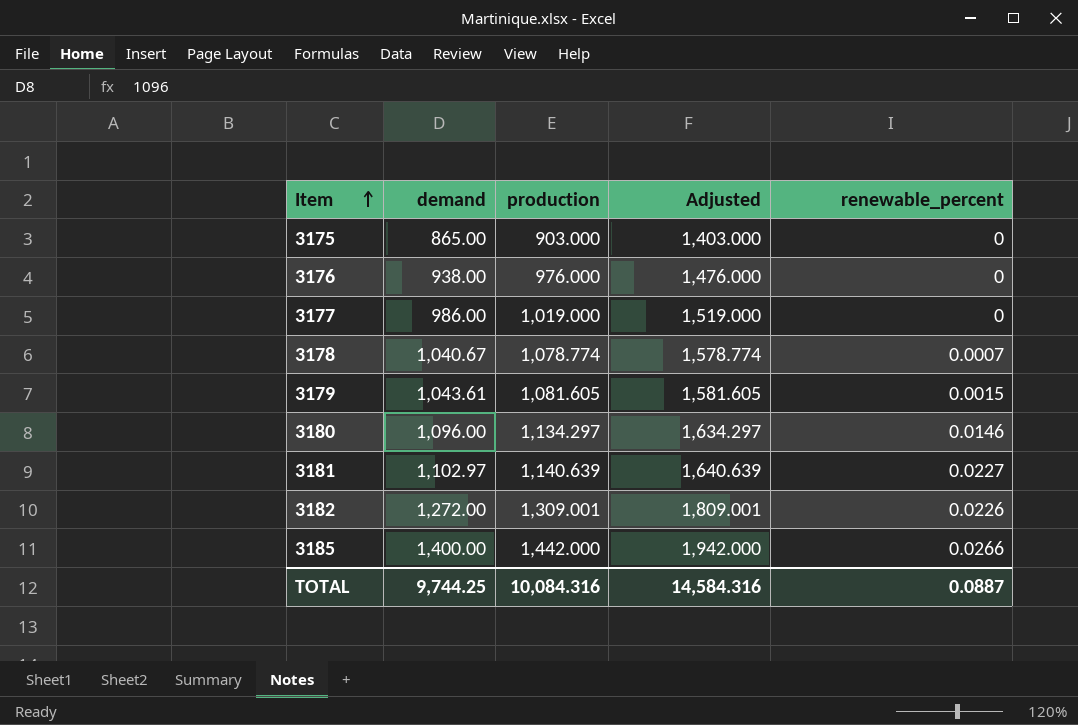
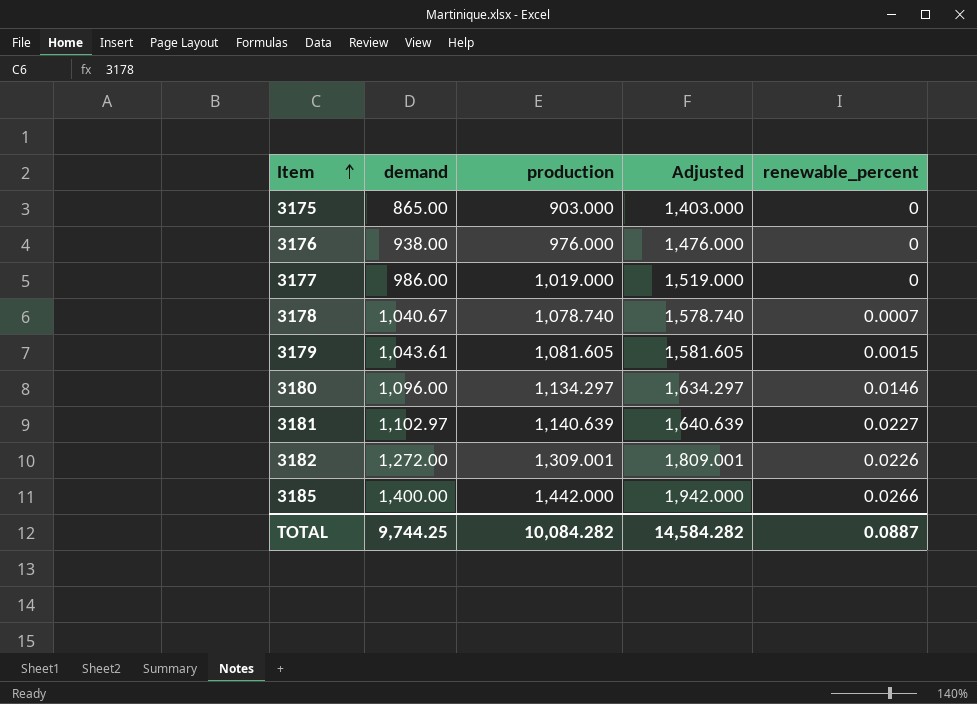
3178 | production: 1,078.774 -> 1,078.740
3178 | Adjusted: 1,578.774 -> 1,578.740
TOTAL | production: 10,084.316 -> 10,084.282
TOTAL | Adjusted: 14,584.316 -> 14,584.282

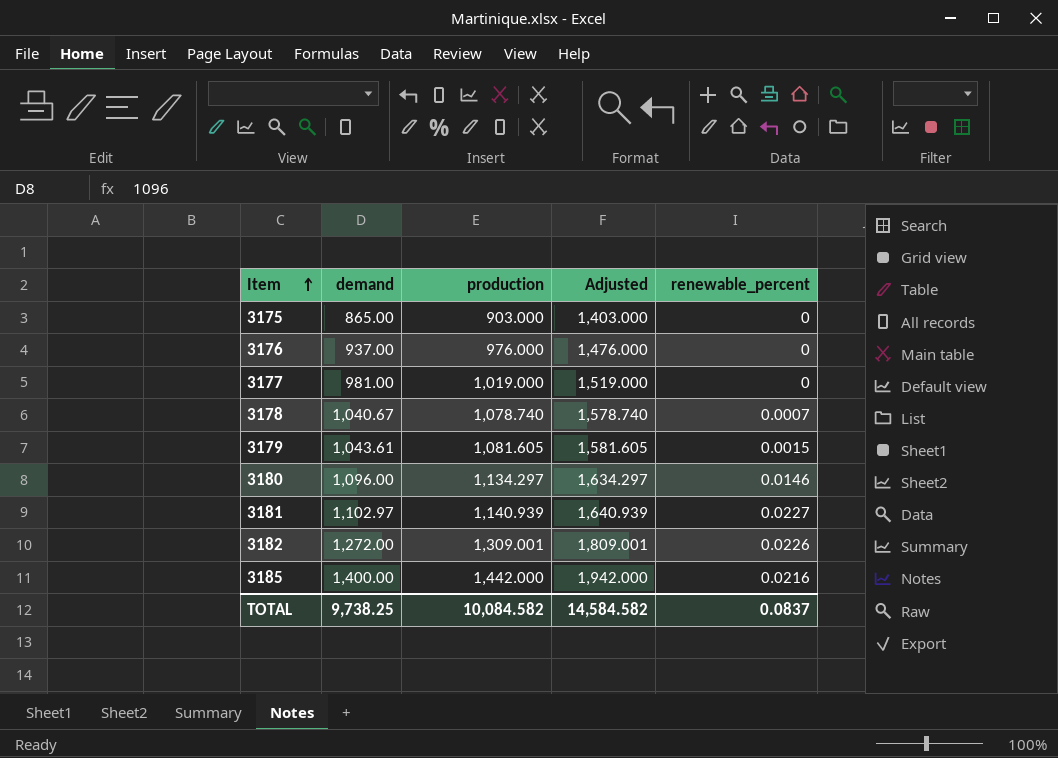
3176 | demand: 938.00 -> 937.00
3177 | demand: 986.00 -> 981.00
3181 | production: 1,140.639 -> 1,140.939
3181 | Adjusted: 1,640.639 -> 1,640.939
3185 | renewable_percent: 0.0266 -> 0.0216
TOTAL | demand: 9,744.25 -> 9,738.25
TOTAL | production: 10,084.282 -> 10,084.582
TOTAL | Adjusted: 14,584.282 -> 14,584.582
TOTAL | renewable_percent: 0.0887 -> 0.0837

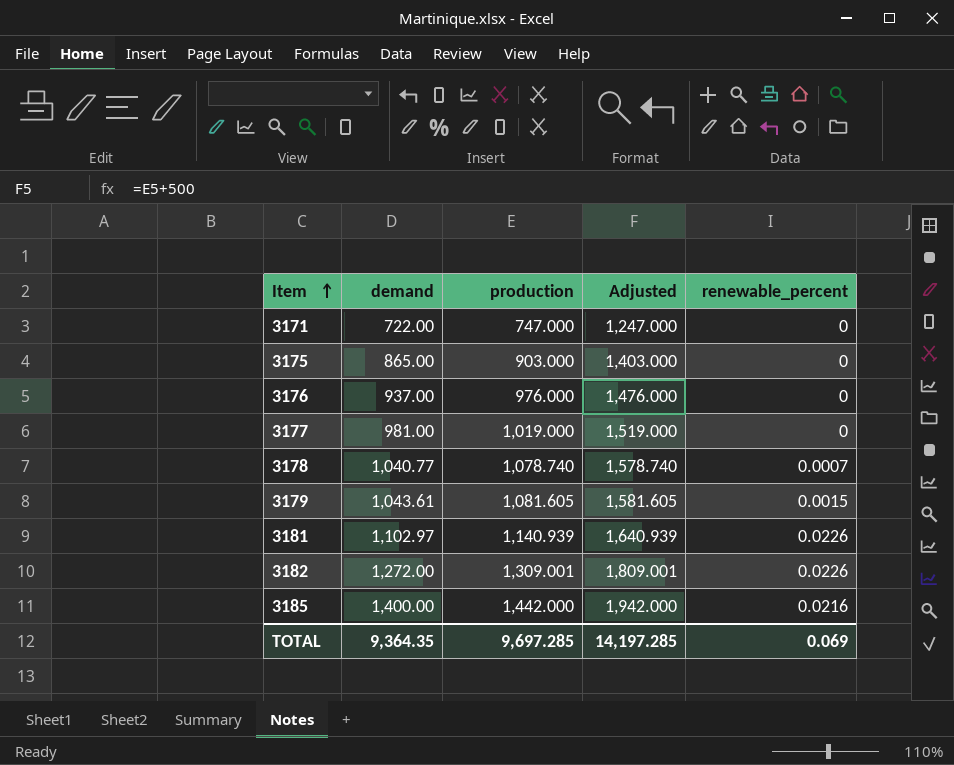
row 3180: 1,096.00 | 1,134.297 | 1,634.297 | 0.0146 -> none
row 3171: none -> 722.00 | 747.000 | 1,247.000 | 0
3178 | demand: 1,040.67 -> 1,040.77
3181 | renewable_percent: 0.0227 -> 0.0226
TOTAL | demand: 9,738.25 -> 9,364.35
TOTAL | production: 10,084.582 -> 9,697.285
TOTAL | Adjusted: 14,584.582 -> 14,197.285
TOTAL | renewable_percent: 0.0837 -> 0.069

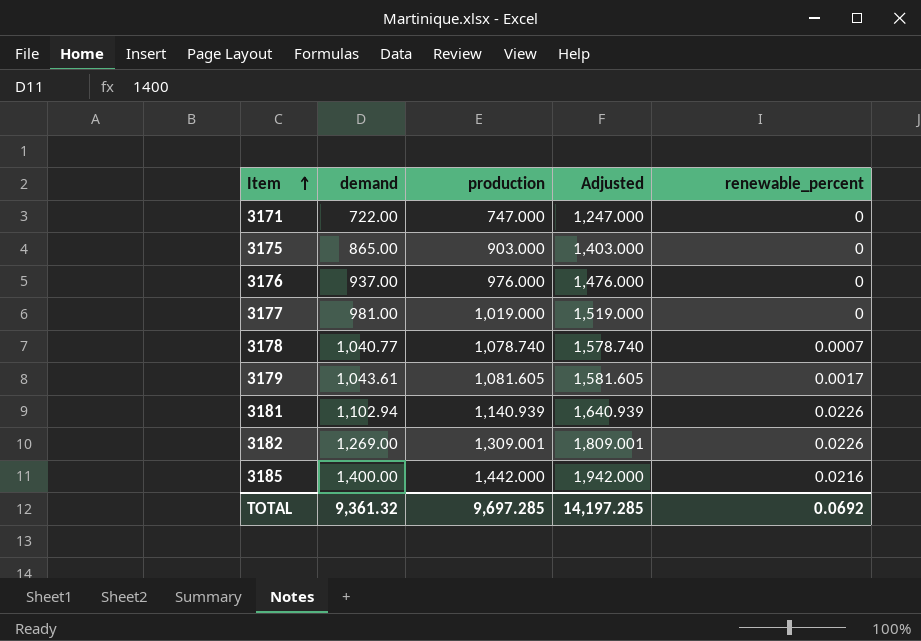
3179 | renewable_percent: 0.0015 -> 0.0017
3181 | demand: 1,102.97 -> 1,102.94
3182 | demand: 1,272.00 -> 1,269.00
TOTAL | demand: 9,364.35 -> 9,361.32
TOTAL | renewable_percent: 0.069 -> 0.0692

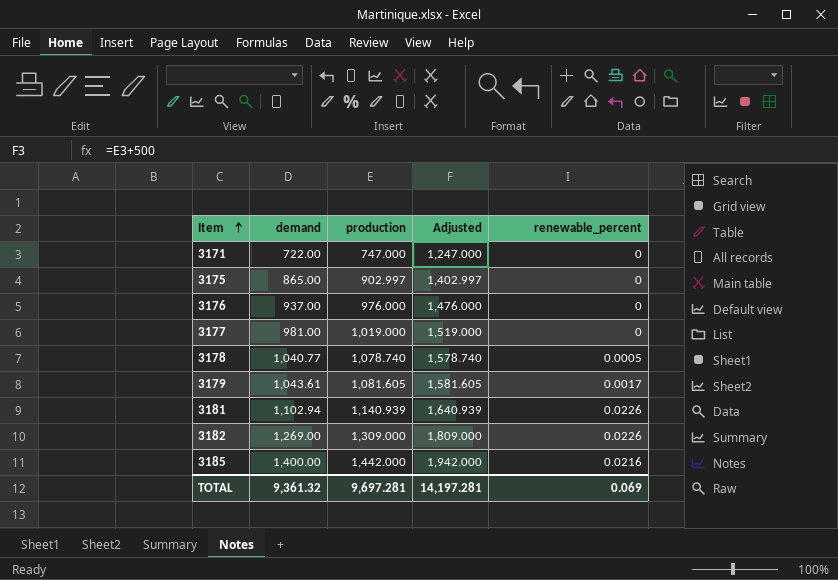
3175 | production: 903.000 -> 902.997
3175 | Adjusted: 1,403.000 -> 1,402.997
3178 | renewable_percent: 0.0007 -> 0.0005
3182 | production: 1,309.001 -> 1,309.000
3182 | Adjusted: 1,809.001 -> 1,809.000
TOTAL | production: 9,697.285 -> 9,697.281
TOTAL | Adjusted: 14,197.285 -> 14,197.281
TOTAL | renewable_percent: 0.0692 -> 0.069

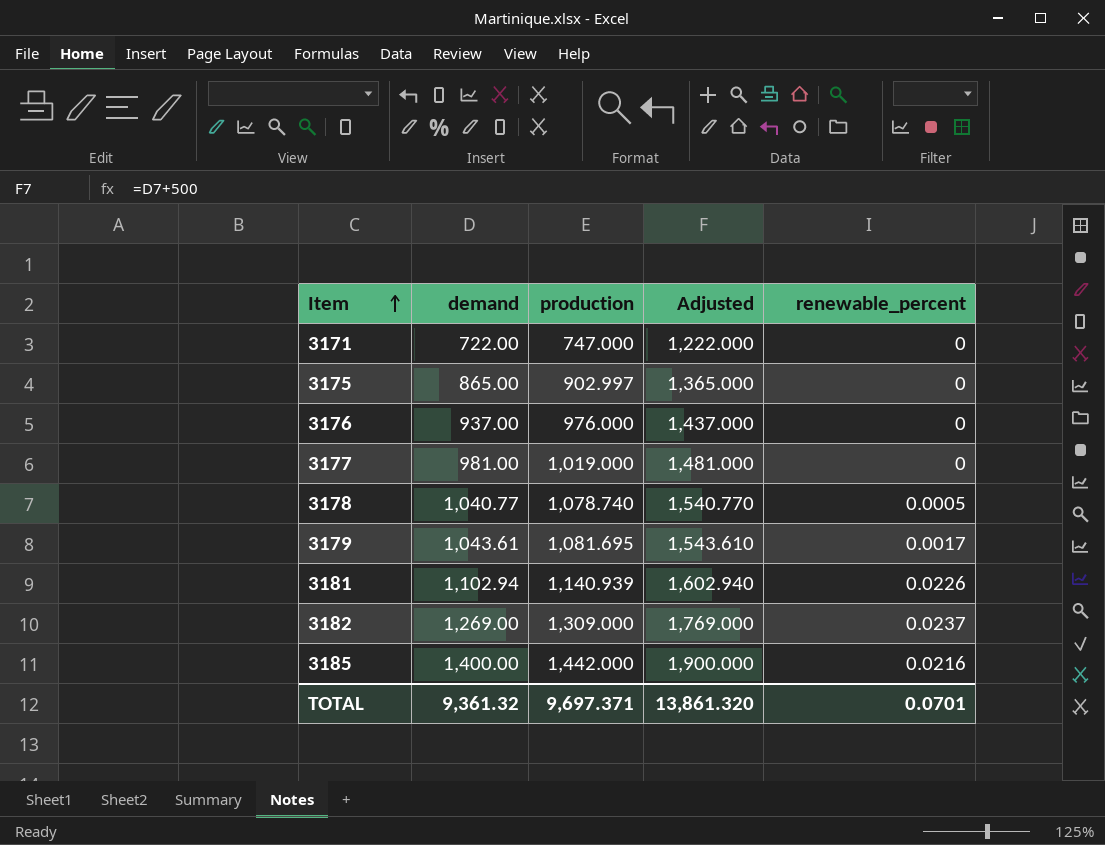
column Adjusted | formula: [production] + 500 -> [demand] + 500
3179 | production: 1,081.605 -> 1,081.695
3182 | renewable_percent: 0.0226 -> 0.0237
TOTAL | production: 9,697.281 -> 9,697.371
TOTAL | Adjusted: 14,197.281 -> 13,861.320
TOTAL | renewable_percent: 0.069 -> 0.0701

